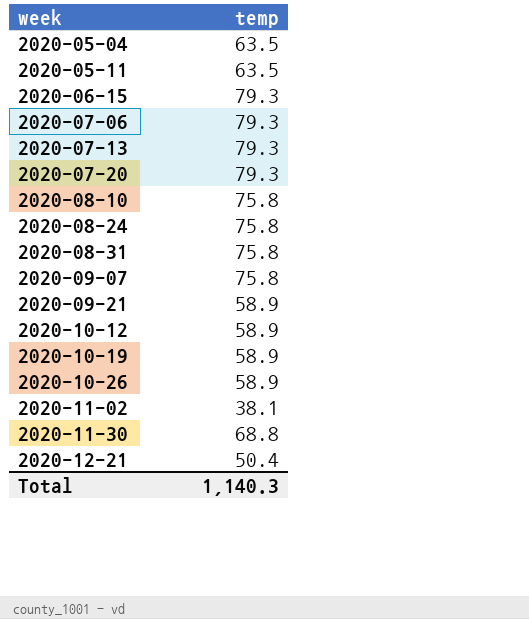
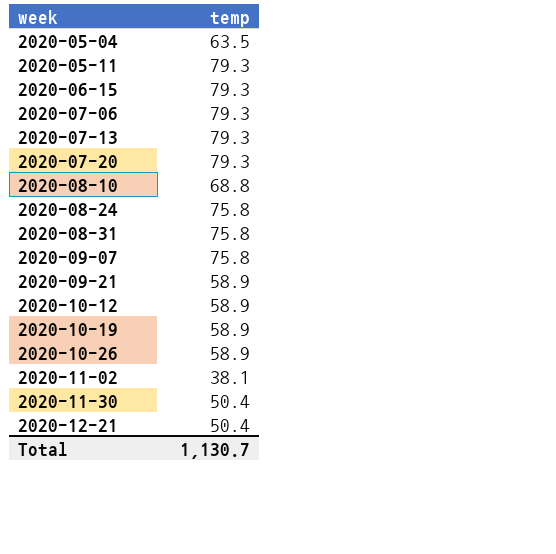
2020-05-11 | temp: 63.5 -> 79.3
2020-08-10 | temp: 75.8 -> 68.8
2020-11-30 | temp: 68.8 -> 50.4
Total | temp: 1,140.3 -> 1,130.7

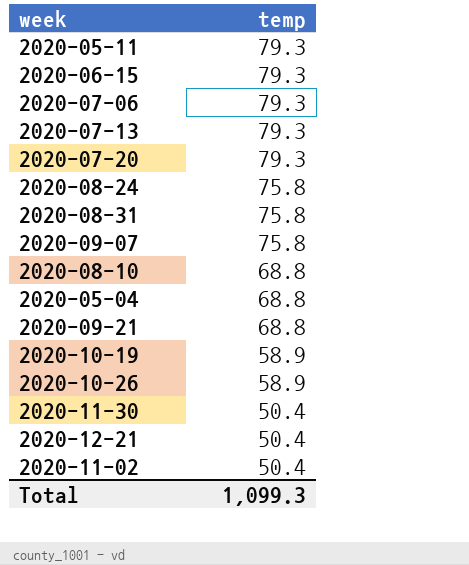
row order: week ascending -> temp descending
row 2020-10-12: 58.9 -> none
2020-05-04 | temp: 63.5 -> 68.8
2020-09-21 | temp: 58.9 -> 68.8
2020-11-02 | temp: 38.1 -> 50.4
Total | temp: 1,130.7 -> 1,099.3

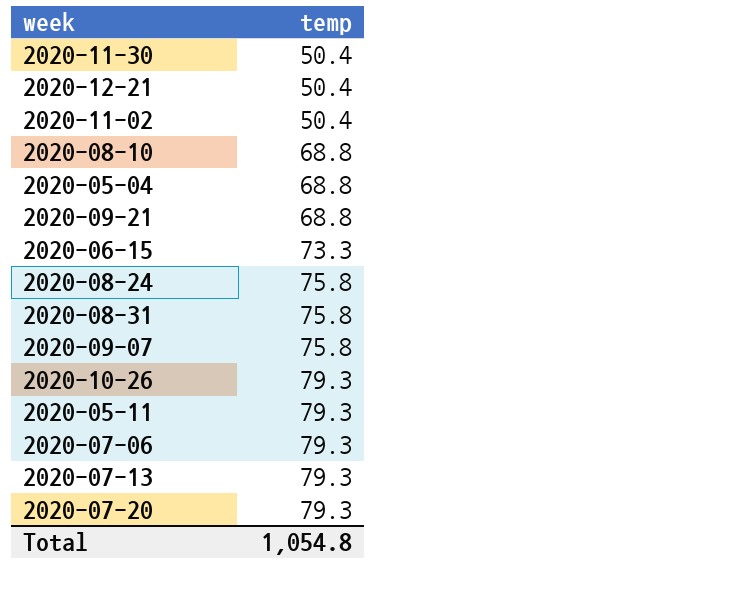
row order: temp descending -> temp ascending
row 2020-10-19: 58.9 -> none
2020-06-15 | temp: 79.3 -> 73.3
2020-10-26 | temp: 58.9 -> 79.3
Total | temp: 1,099.3 -> 1,054.8

